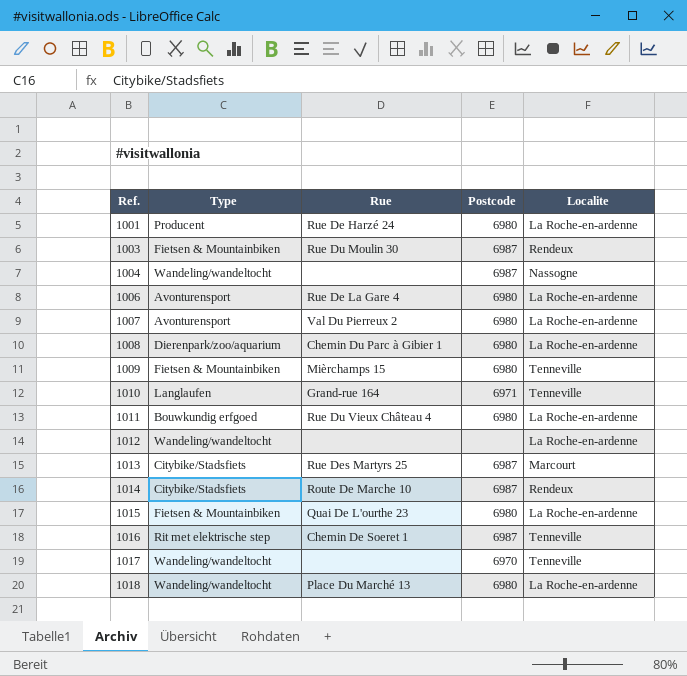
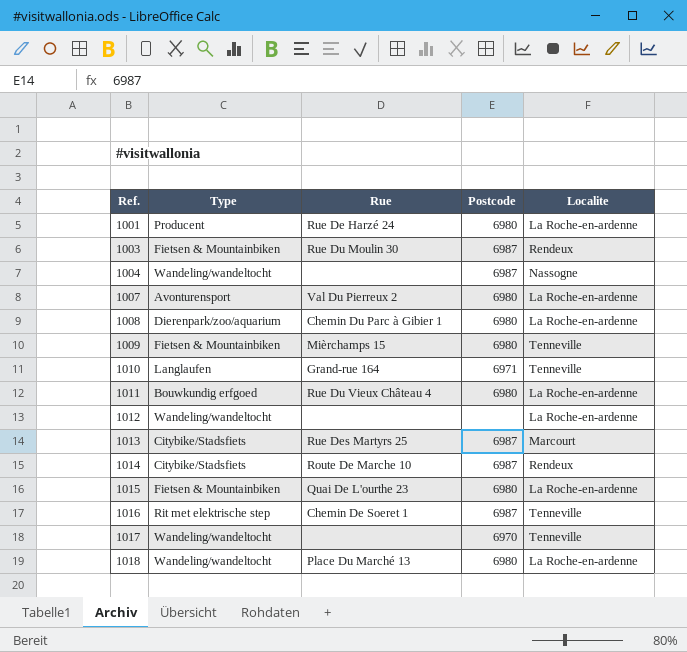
row 1006: Avonturensport | Rue De La Gare 4 | 6980 | La Roche-en-ardenne -> none

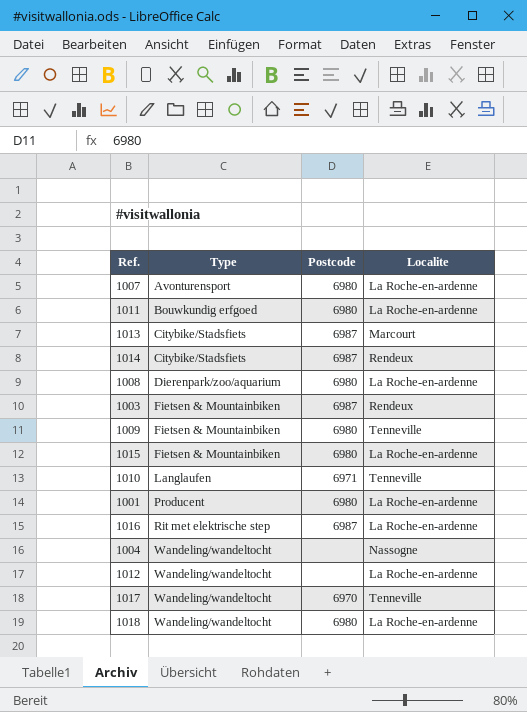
row order: Ref. ascending -> Type ascending
column Rue | position: 3 -> none
1016 | Localite: Tenneville -> La Roche-en-ardenne
1004 | Postcode: 6987 -> none

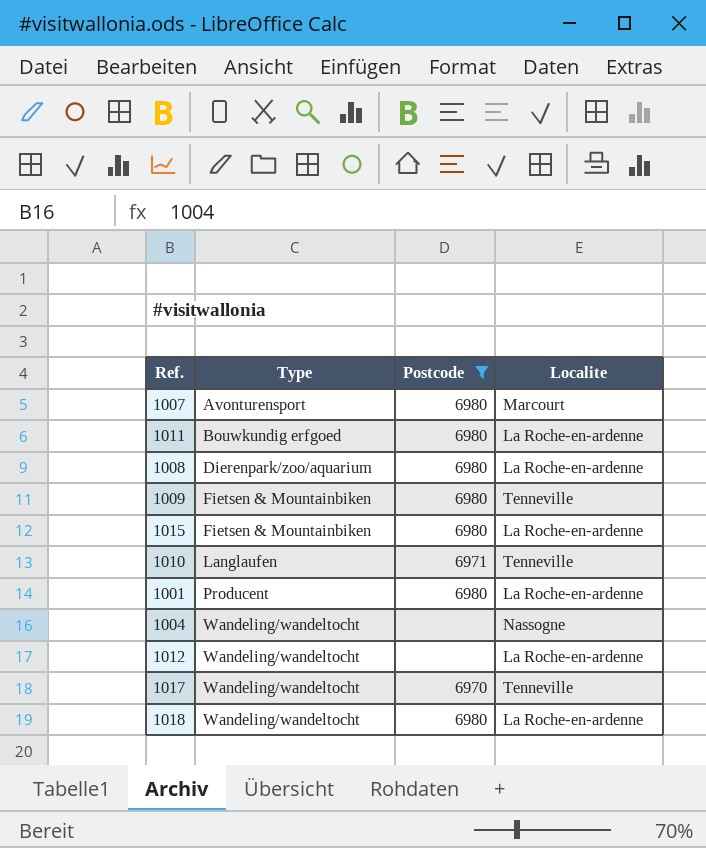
filter: none -> Postcode != 6987
1007 | Localite: La Roche-en-ardenne -> Marcourt

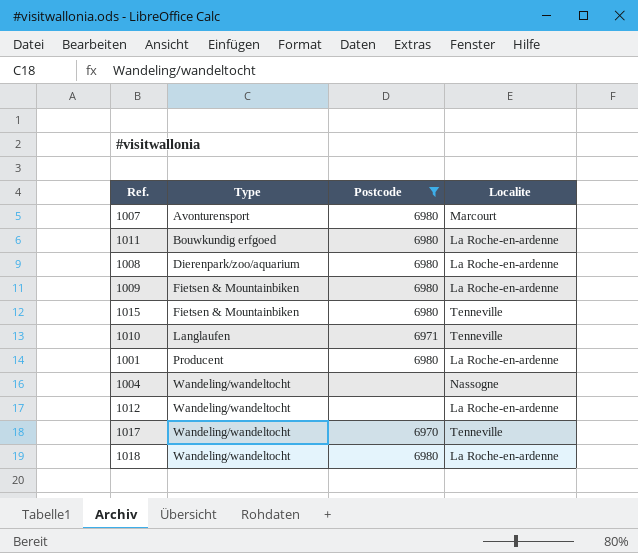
1009 | Localite: Tenneville -> La Roche-en-ardenne
1015 | Localite: La Roche-en-ardenne -> Tenneville

